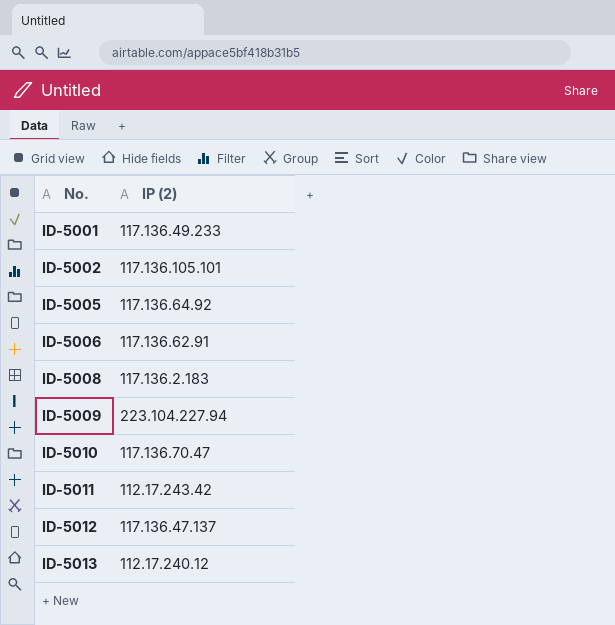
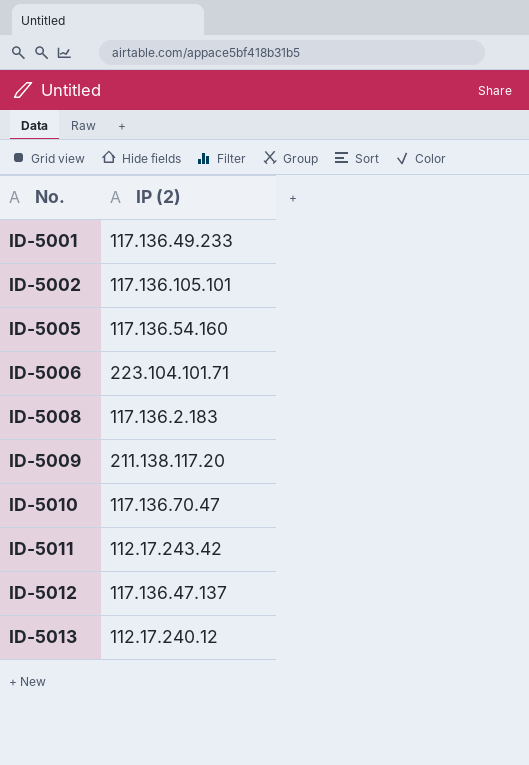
ID-5005 | IP (2): 117.136.64.92 -> 117.136.54.160
ID-5006 | IP (2): 117.136.62.91 -> 223.104.101.71
ID-5009 | IP (2): 223.104.227.94 -> 211.138.117.20

